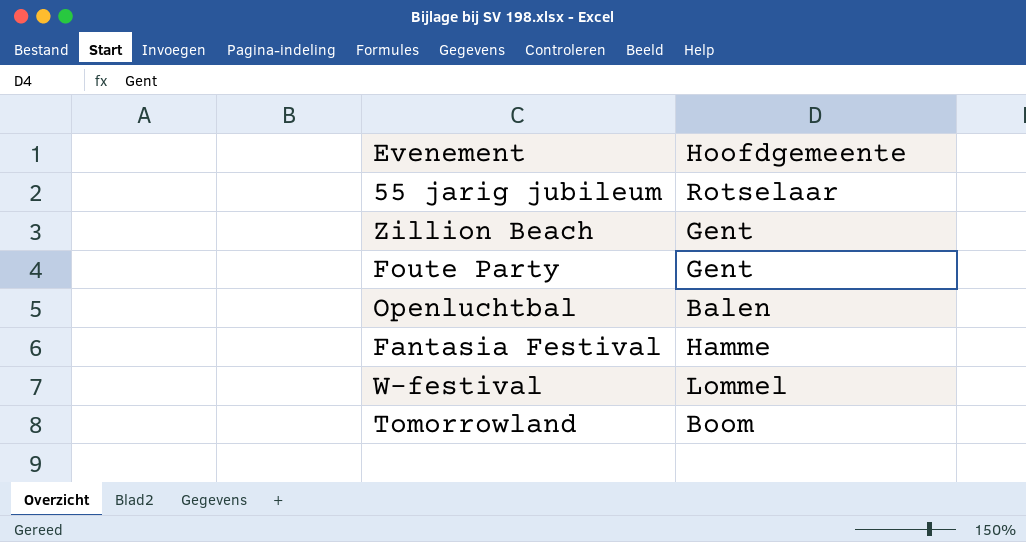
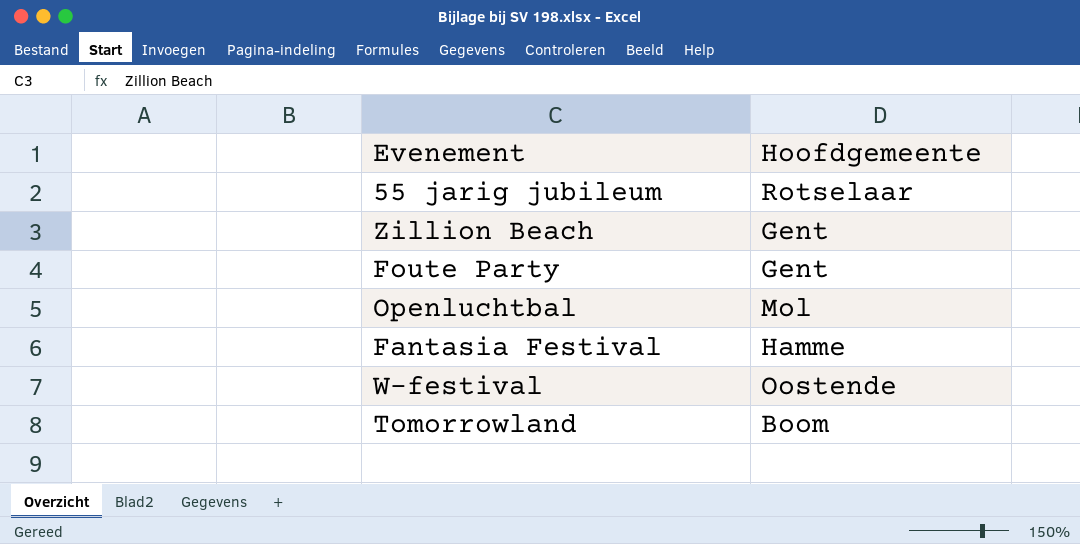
Openluchtbal | Hoofdgemeente: Balen -> Mol
W-festival | Hoofdgemeente: Lommel -> Oostende

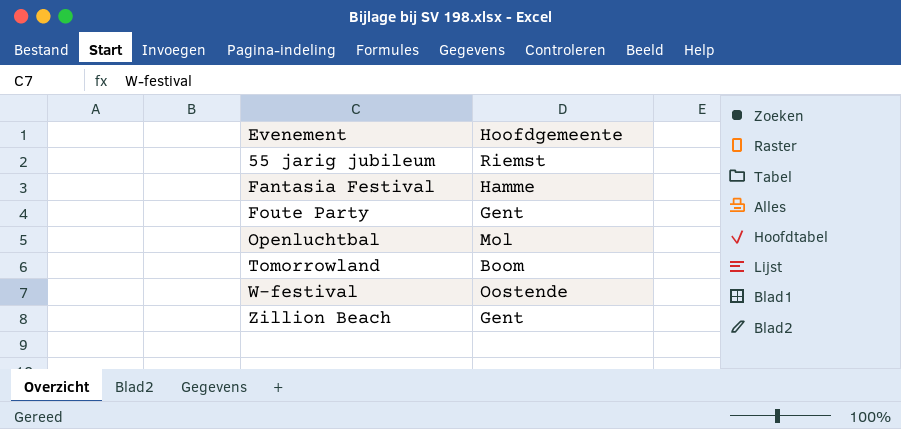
row order: none -> Evenement ascending
55 jarig jubileum | Hoofdgemeente: Rotselaar -> Riemst

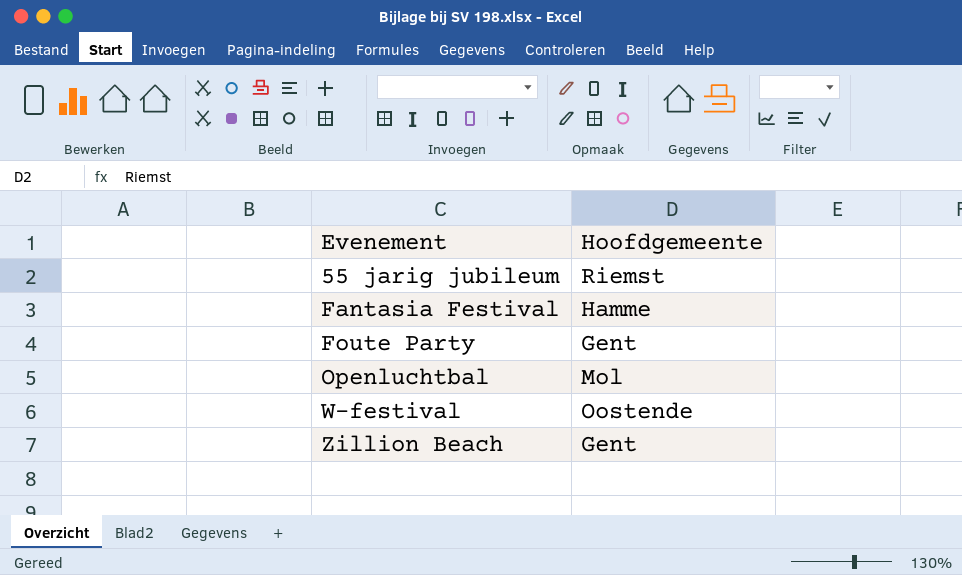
row Tomorrowland: Boom -> none

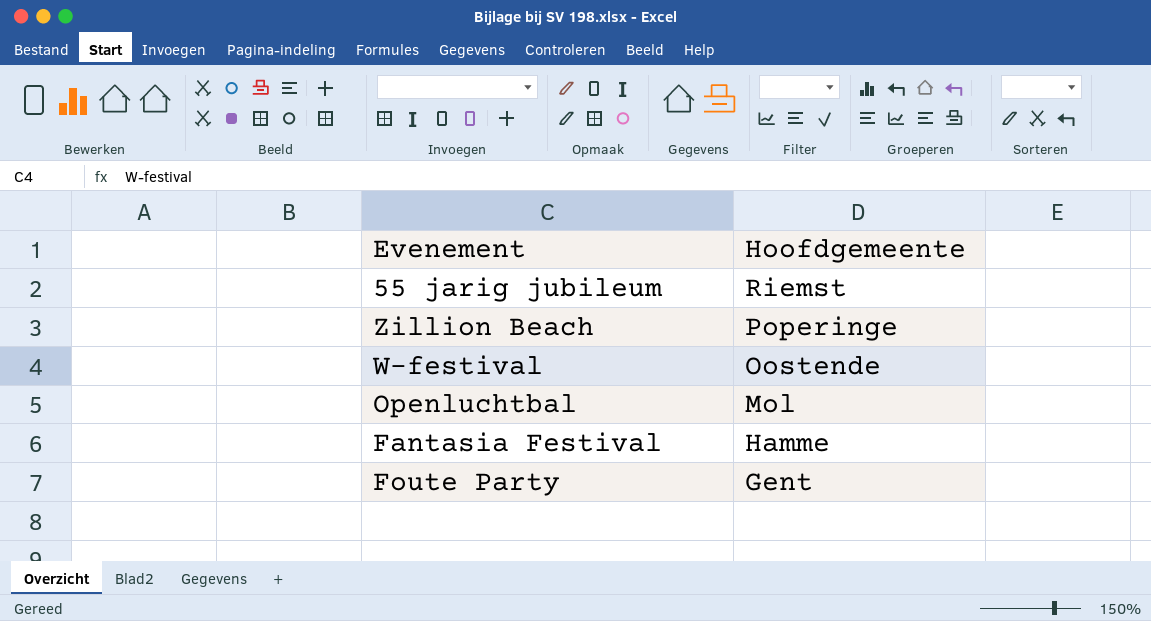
row order: Evenement ascending -> Hoofdgemeente descending
Zillion Beach | Hoofdgemeente: Gent -> Poperinge

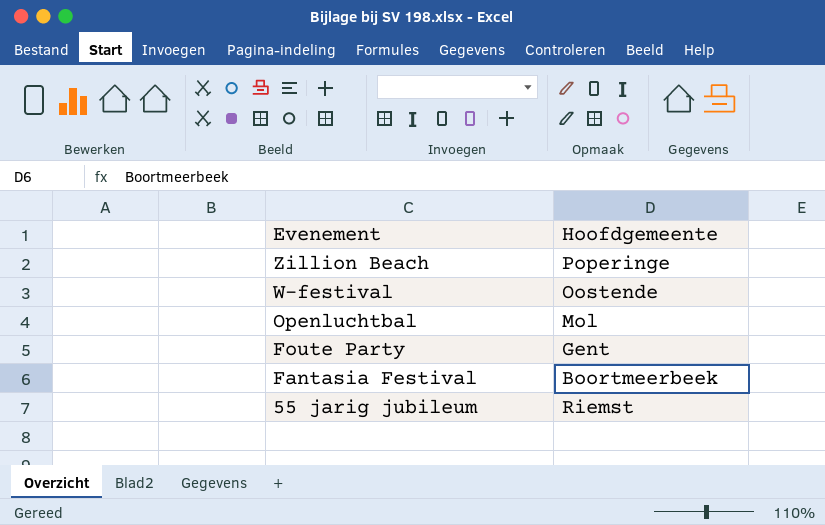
row order: Hoofdgemeente descending -> Evenement descending
Fantasia Festival | Hoofdgemeente: Hamme -> Boortmeerbeek

